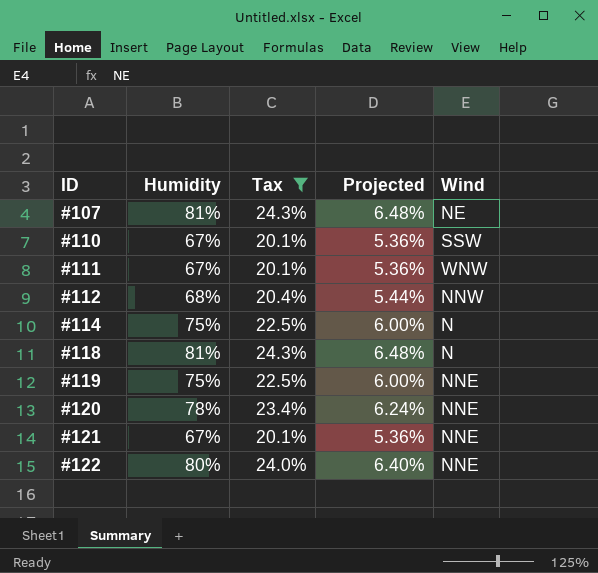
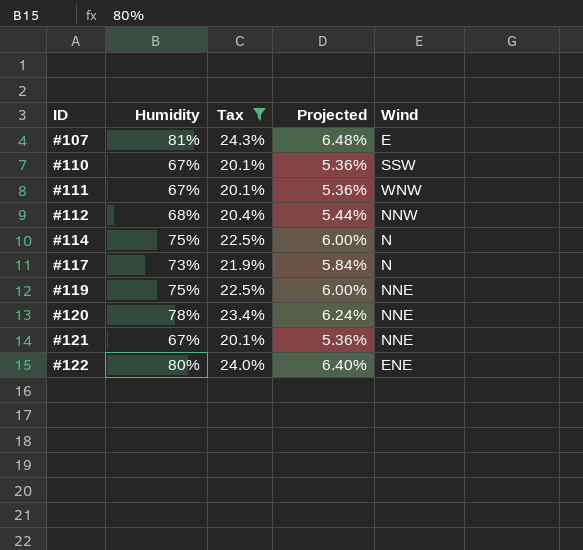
row #118: 81% | 24.3% | 6.48% | N -> none
#107 | Wind: NE -> E
row #117: none -> 73% | 21.9% | 5.84% | N
#122 | Wind: NNE -> ENE

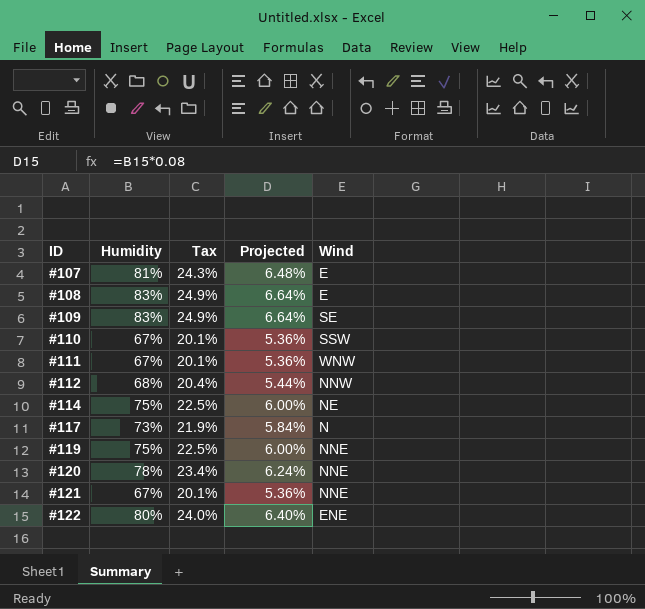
filter: Tax != 24.9% -> none
#114 | Wind: N -> NE

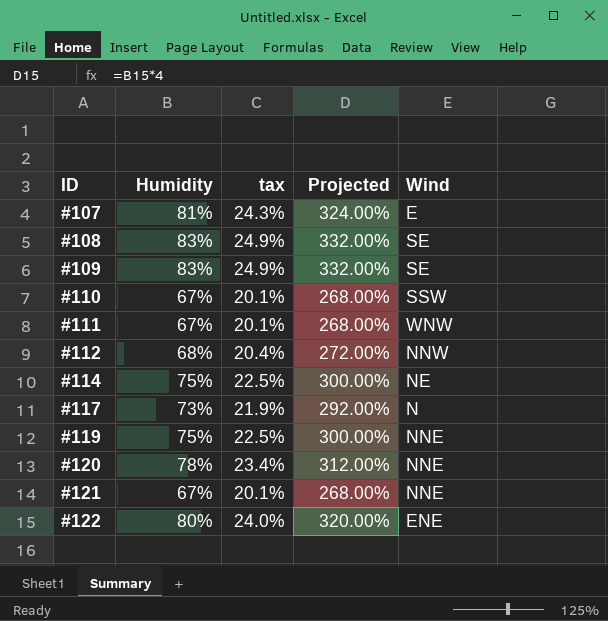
column name: Tax -> tax
column Projected | formula: [Humidity] * 0.08 -> [Humidity] * 4
#108 | Wind: E -> SE

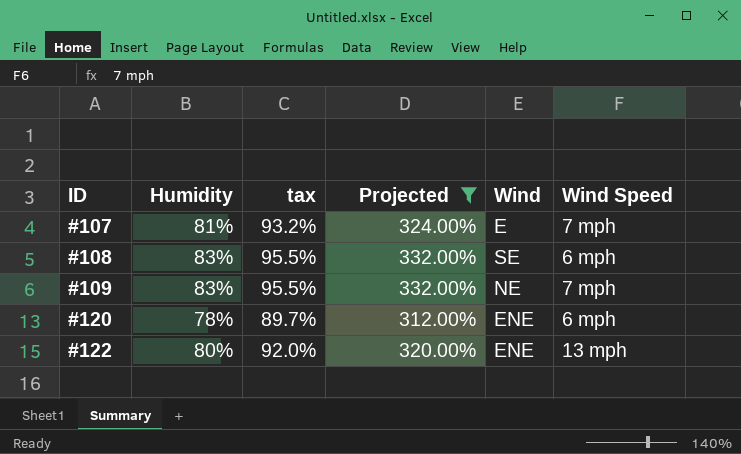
filter: none -> Projected >= 312.00%
column tax | formula: [Humidity] * 0.3 -> [Humidity] * 1.15
column Wind Speed | position: none -> 6
#109 | Wind: SE -> NE
#120 | Wind: NNE -> ENE

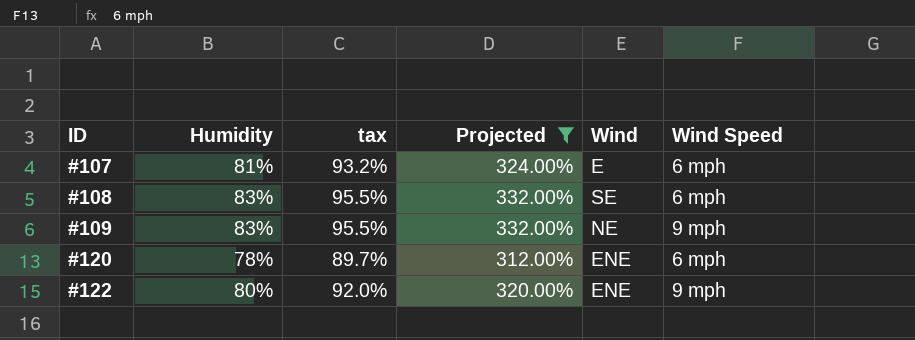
#107 | Wind Speed: 7 mph -> 6 mph
#109 | Wind Speed: 7 mph -> 9 mph
#122 | Wind Speed: 13 mph -> 9 mph

